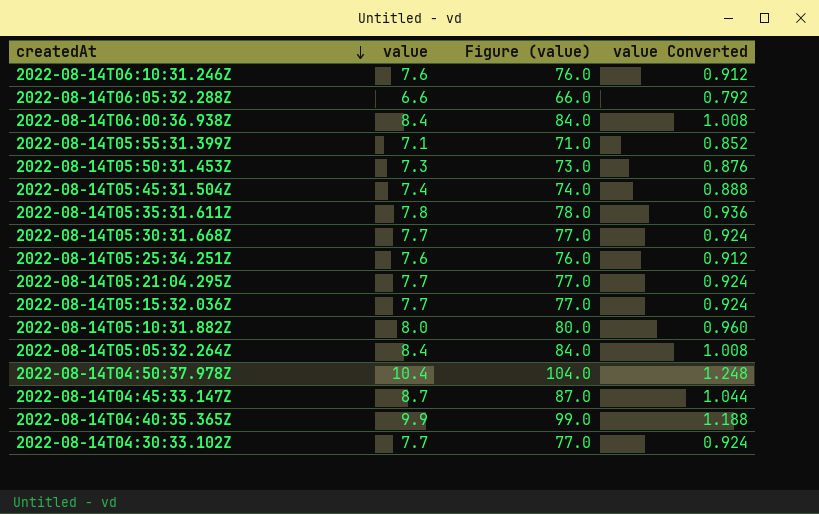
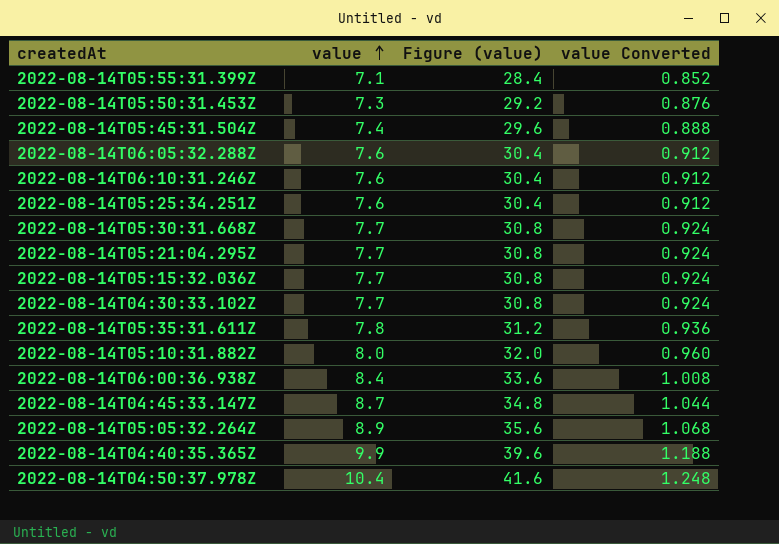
row order: createdAt descending -> value ascending
column Figure (value) | formula: [value] * 10 -> [value] * 4
2022-08-14T06:05:32.288Z | value: 6.6 -> 7.6
2022-08-14T06:05:32.288Z | value Converted: 0.792 -> 0.912
2022-08-14T05:05:32.264Z | value: 8.4 -> 8.9
2022-08-14T05:05:32.264Z | value Converted: 1.008 -> 1.068

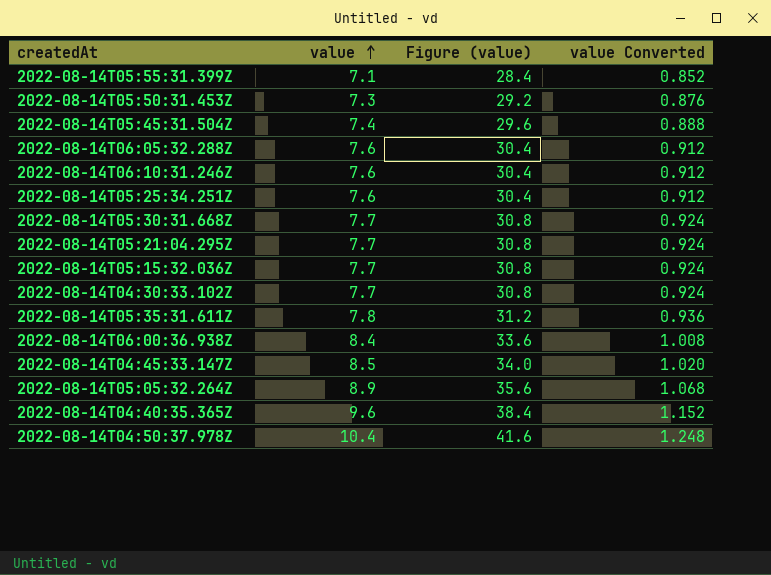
row 2022-08-14T05:10:31.882Z: 8.0 | 32.0 | 0.960 -> none
2022-08-14T04:45:33.147Z | value: 8.7 -> 8.5
2022-08-14T04:45:33.147Z | Figure (value): 34.8 -> 34.0
2022-08-14T04:45:33.147Z | value Converted: 1.044 -> 1.020
2022-08-14T04:40:35.365Z | value: 9.9 -> 9.6
2022-08-14T04:40:35.365Z | Figure (value): 39.6 -> 38.4
2022-08-14T04:40:35.365Z | value Converted: 1.188 -> 1.152

